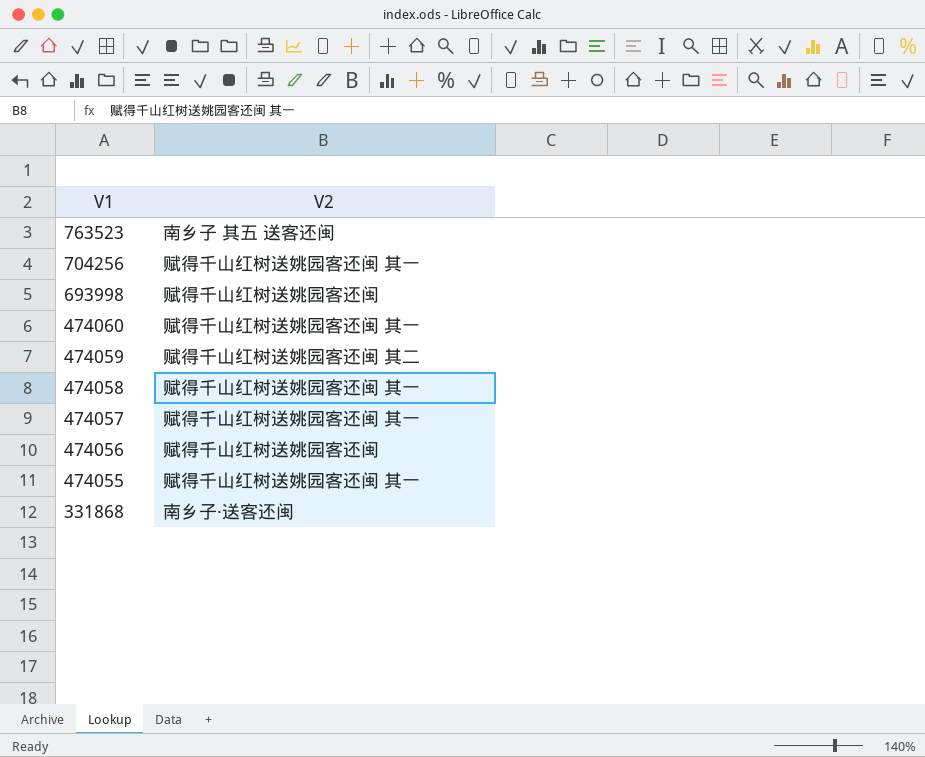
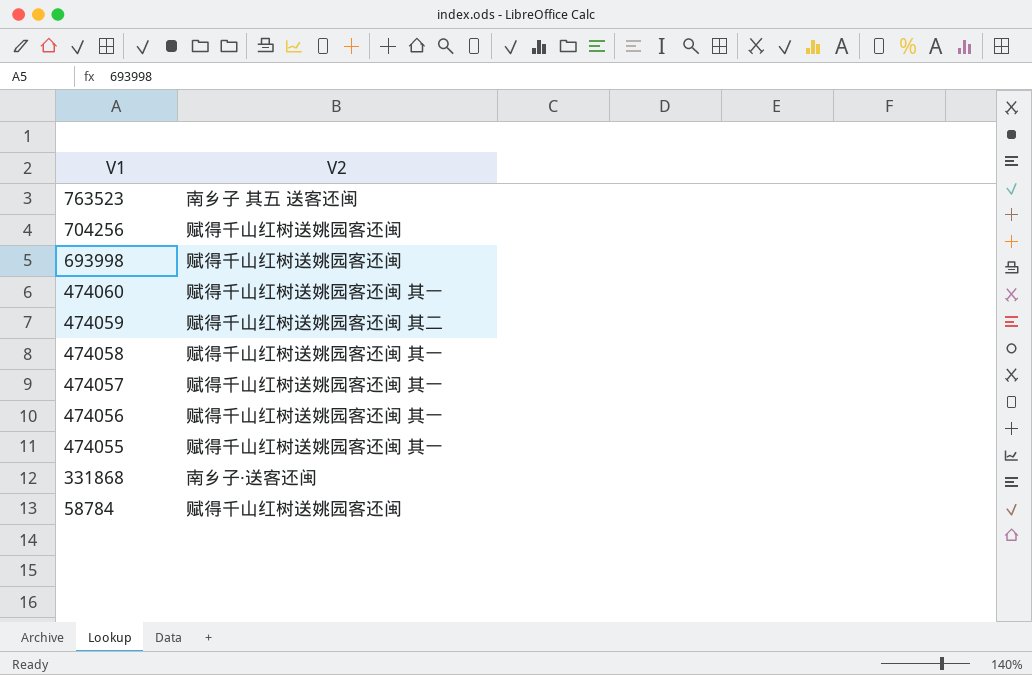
704256 | V2: 赋得千山红树送姚园客还闽 其一 -> 赋得千山红树送姚园客还闽
474056 | V2: 赋得千山红树送姚园客还闽 -> 赋得千山红树送姚园客还闽 其一
row 58784: none -> 赋得千山红树送姚园客还闽

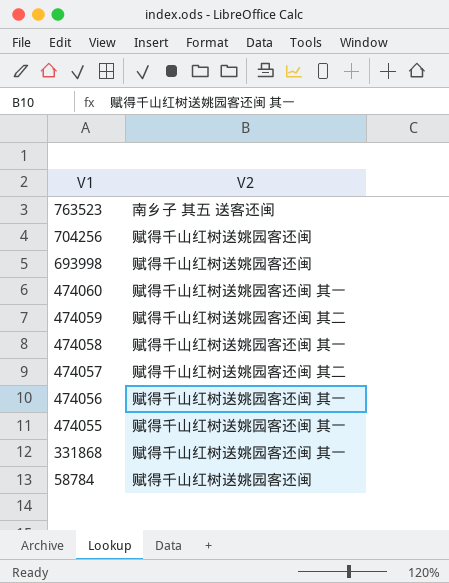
474057 | V2: 赋得千山红树送姚园客还闽 其一 -> 赋得千山红树送姚园客还闽 其二
331868 | V2: 南乡子·送客还闽 -> 赋得千山红树送姚园客还闽 其一

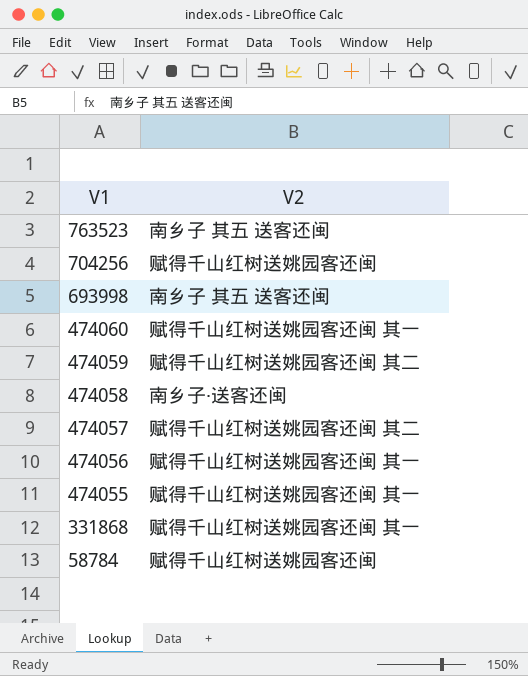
693998 | V2: 赋得千山红树送姚园客还闽 -> 南乡子 其五 送客还闽
474058 | V2: 赋得千山红树送姚园客还闽 其一 -> 南乡子·送客还闽

